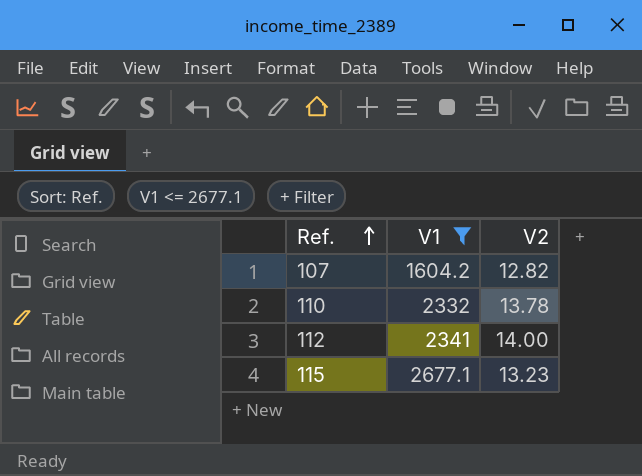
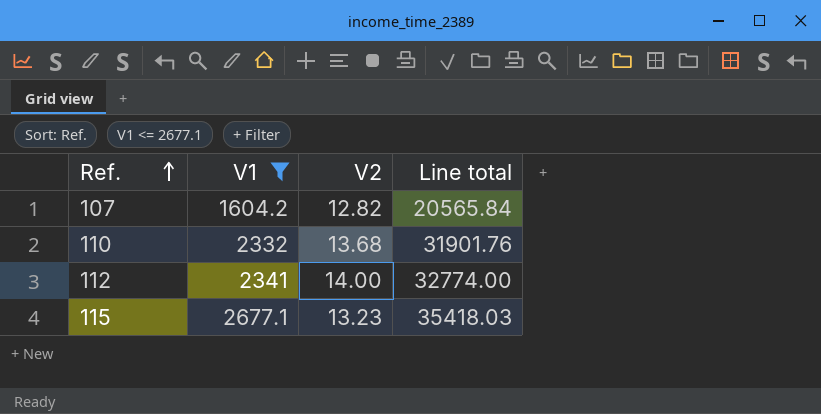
column Line total | formula: none -> [V1] * [V2]
110 | V2: 13.78 -> 13.68

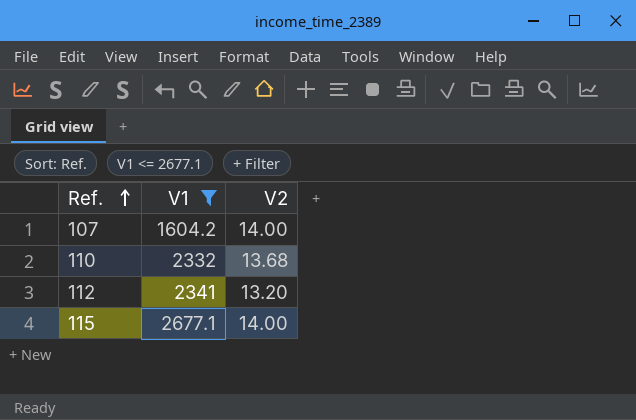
column Line total | formula: [V1] * [V2] -> none
107 | V2: 12.82 -> 14.00
112 | V2: 14.00 -> 13.20
115 | V2: 13.23 -> 14.00

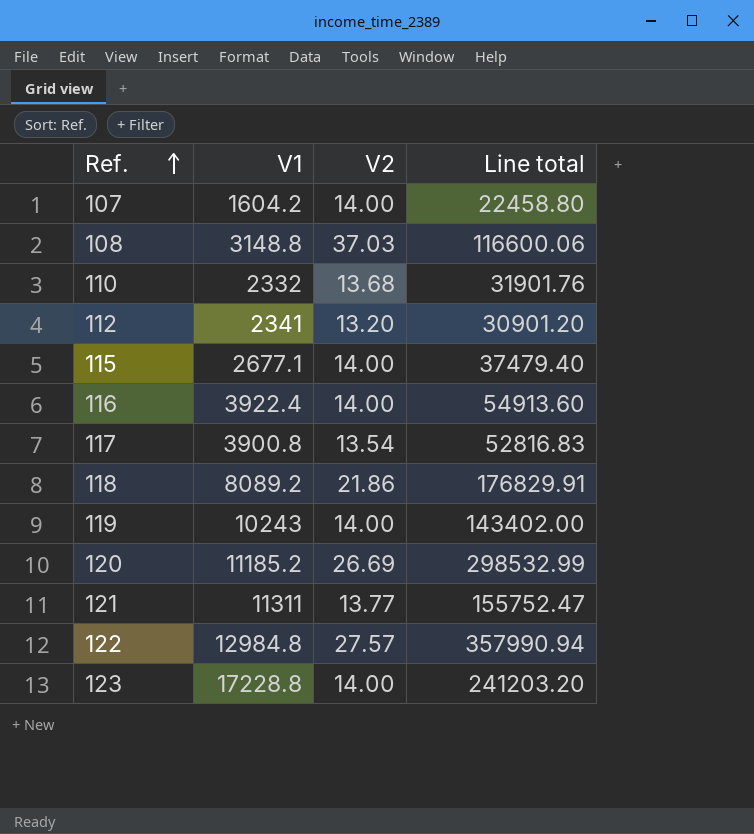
filter: V1 <= 2677.1 -> none
column Line total | formula: none -> [V1] * [V2]

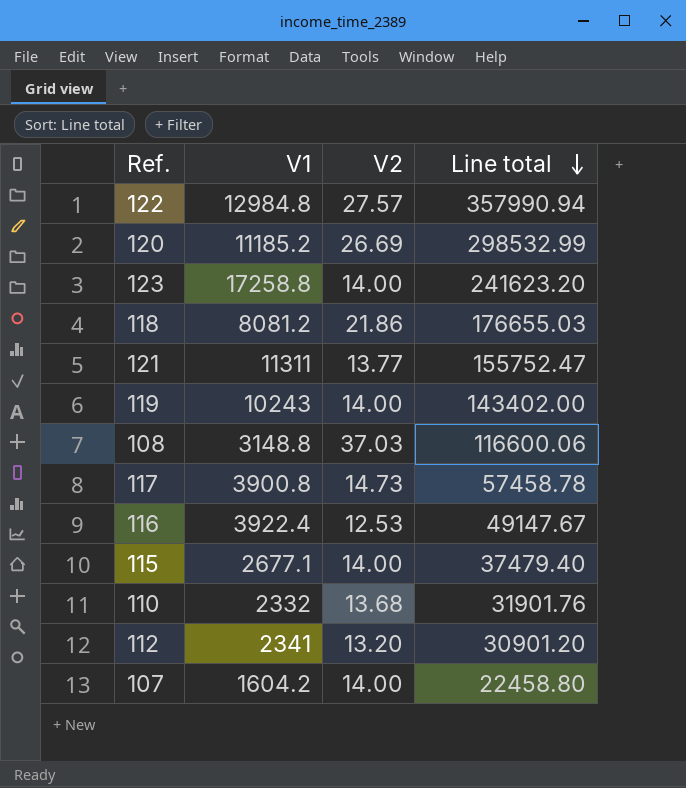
row order: Ref. ascending -> Line total descending
123 | V1: 17228.8 -> 17258.8
123 | Line total: 241203.20 -> 241623.20
118 | V1: 8089.2 -> 8081.2
118 | Line total: 176829.91 -> 176655.03
117 | V2: 13.54 -> 14.73
117 | Line total: 52816.83 -> 57458.78
116 | V2: 14.00 -> 12.53
116 | Line total: 54913.60 -> 49147.67

